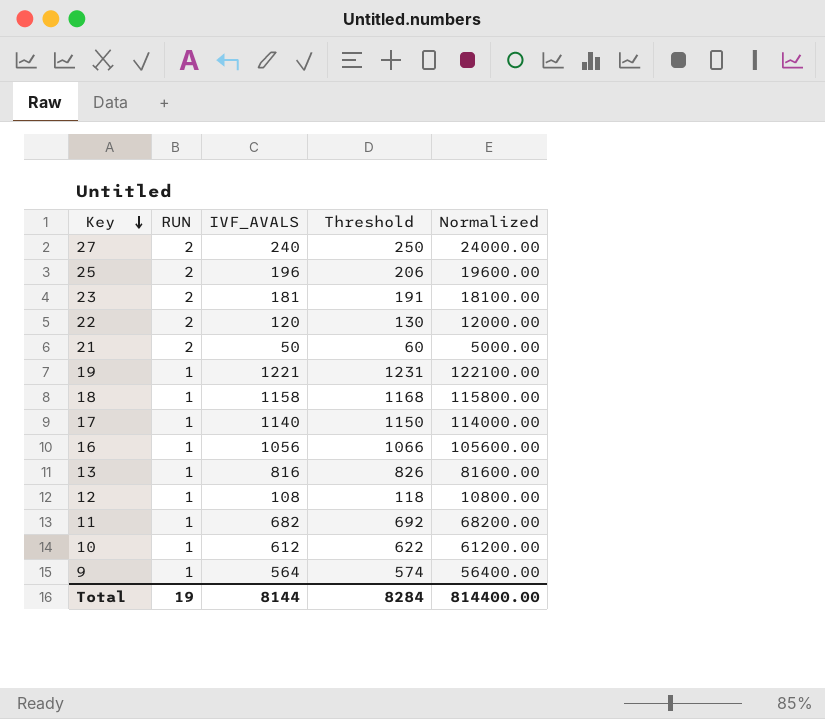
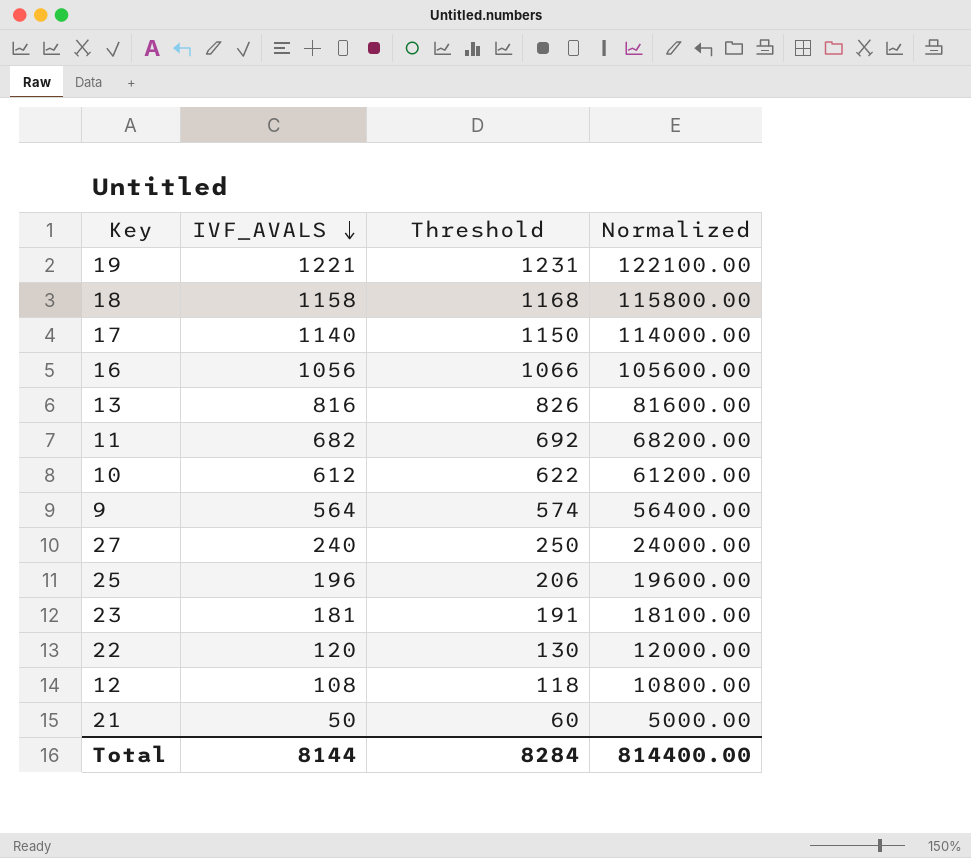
row order: Key descending -> IVF_AVALS descending
column RUN | position: 2 -> none

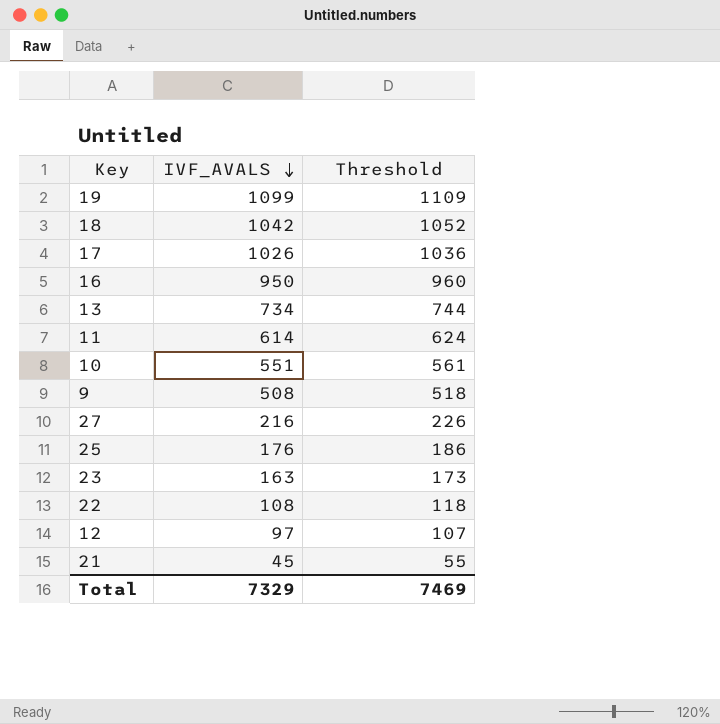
column Normalized | formula: [IVF_AVALS] * 100 -> none
19 | IVF_AVALS: 1221 -> 1099
19 | Threshold: 1231 -> 1109
18 | IVF_AVALS: 1158 -> 1042
18 | Threshold: 1168 -> 1052
17 | IVF_AVALS: 1140 -> 1026
17 | Threshold: 1150 -> 1036
16 | IVF_AVALS: 1056 -> 950
16 | Threshold: 1066 -> 960
13 | IVF_AVALS: 816 -> 734
13 | Threshold: 826 -> 744
11 | IVF_AVALS: 682 -> 614
11 | Threshold: 692 -> 624
10 | IVF_AVALS: 612 -> 551
10 | Threshold: 622 -> 561
9 | IVF_AVALS: 564 -> 508
9 | Threshold: 574 -> 518
27 | IVF_AVALS: 240 -> 216
27 | Threshold: 250 -> 226
25 | IVF_AVALS: 196 -> 176
25 | Threshold: 206 -> 186
23 | IVF_AVALS: 181 -> 163
23 | Threshold: 191 -> 173
22 | IVF_AVALS: 120 -> 108
22 | Threshold: 130 -> 118
12 | IVF_AVALS: 108 -> 97
12 | Threshold: 118 -> 107
21 | IVF_AVALS: 50 -> 45
21 | Threshold: 60 -> 55
Total | IVF_AVALS: 8144 -> 7329
Total | Threshold: 8284 -> 7469

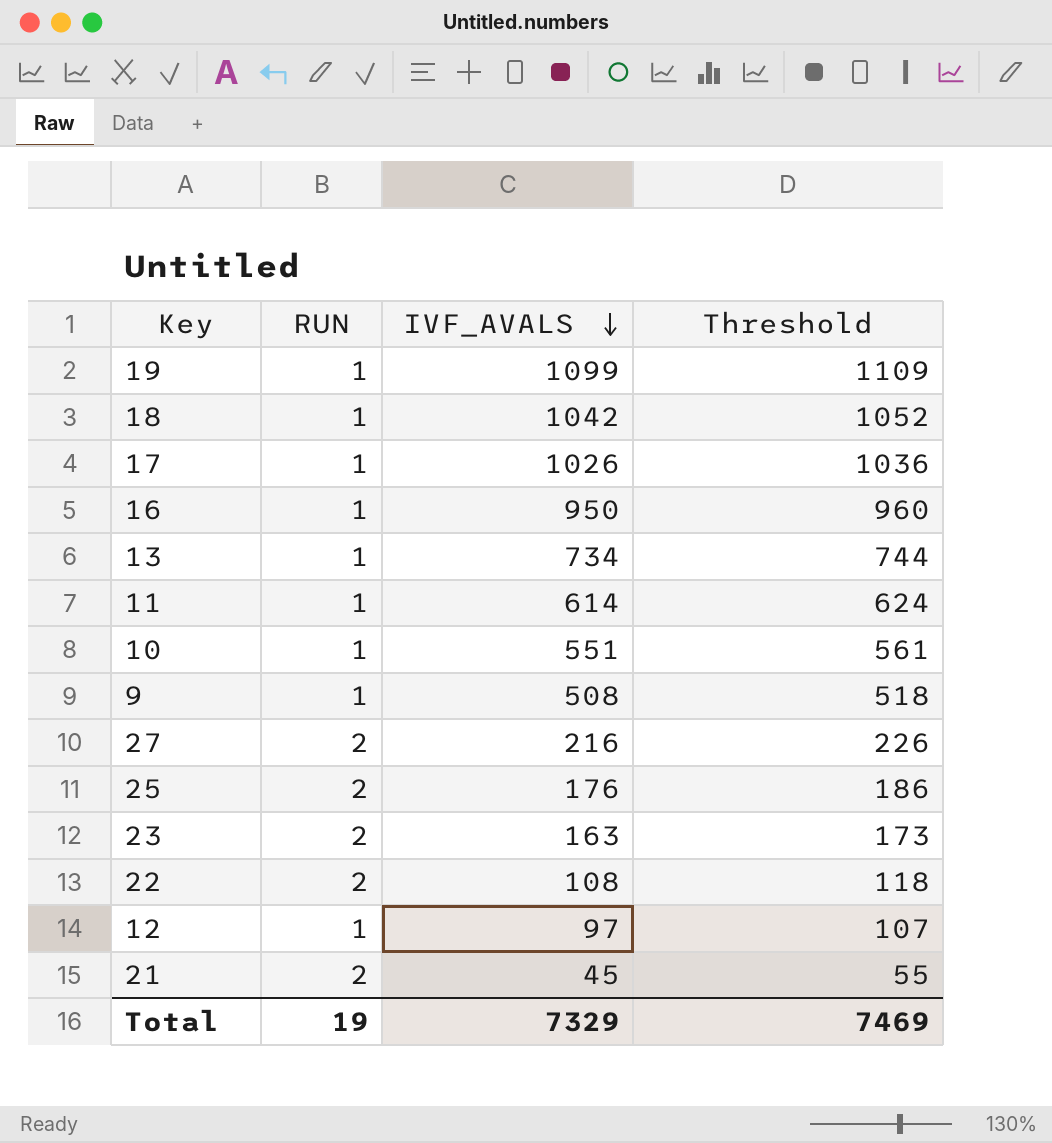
column RUN | position: none -> 2

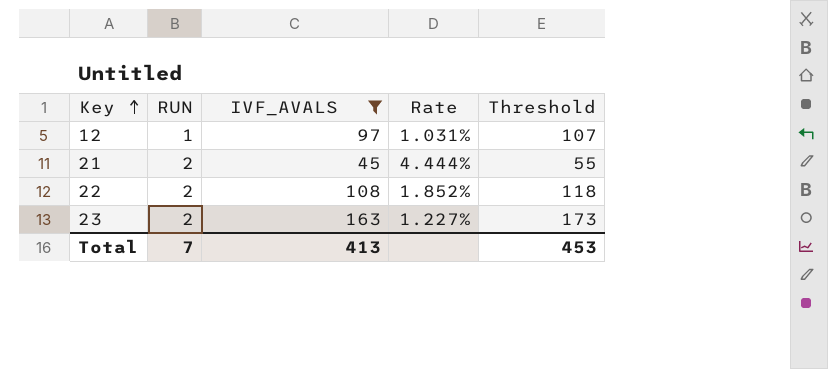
filter: none -> IVF_AVALS <= 163
row order: IVF_AVALS descending -> Key ascending
column Rate | formula: none -> [RUN] / [IVF_AVALS]
Total | RUN: 19 -> 7
Total | IVF_AVALS: 7329 -> 413
Total | Threshold: 7469 -> 453

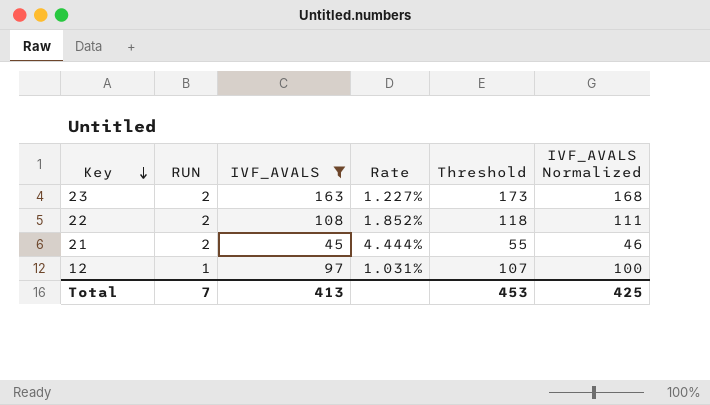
row order: Key ascending -> Key descending
column IVF_AVALS Normalized | formula: none -> [IVF_AVALS] * 1.03

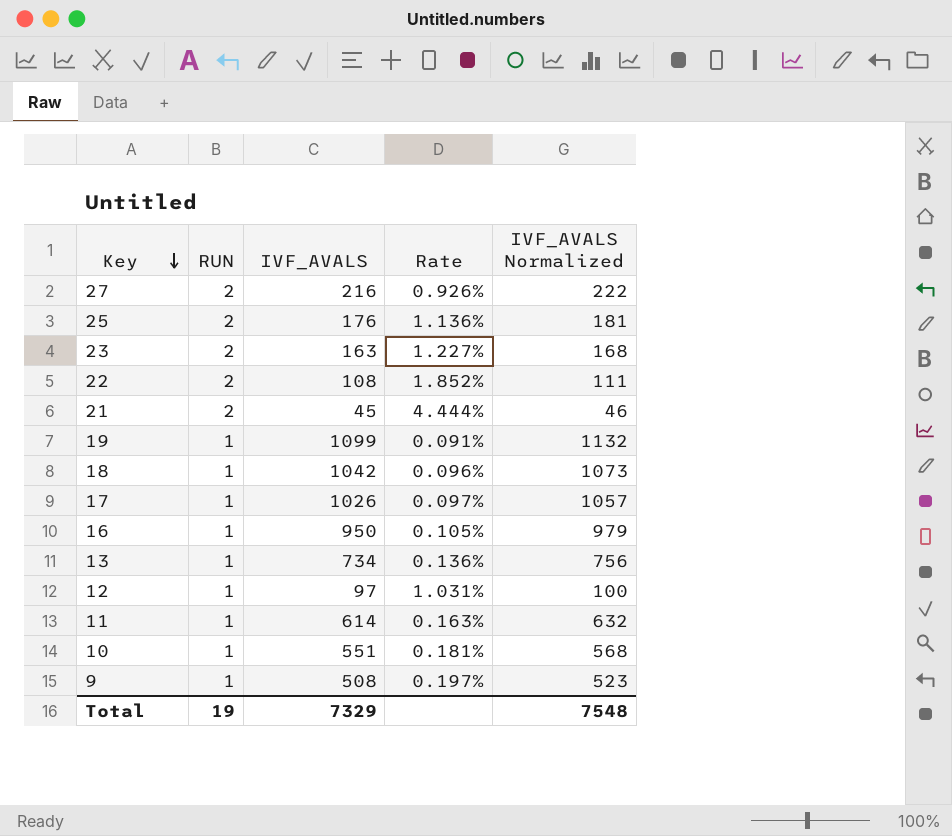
filter: IVF_AVALS <= 163 -> none
column Threshold | formula: [IVF_AVALS] + 10 -> none
Total | RUN: 7 -> 19
Total | IVF_AVALS: 413 -> 7329
Total | IVF_AVALS Normalized: 425 -> 7548

